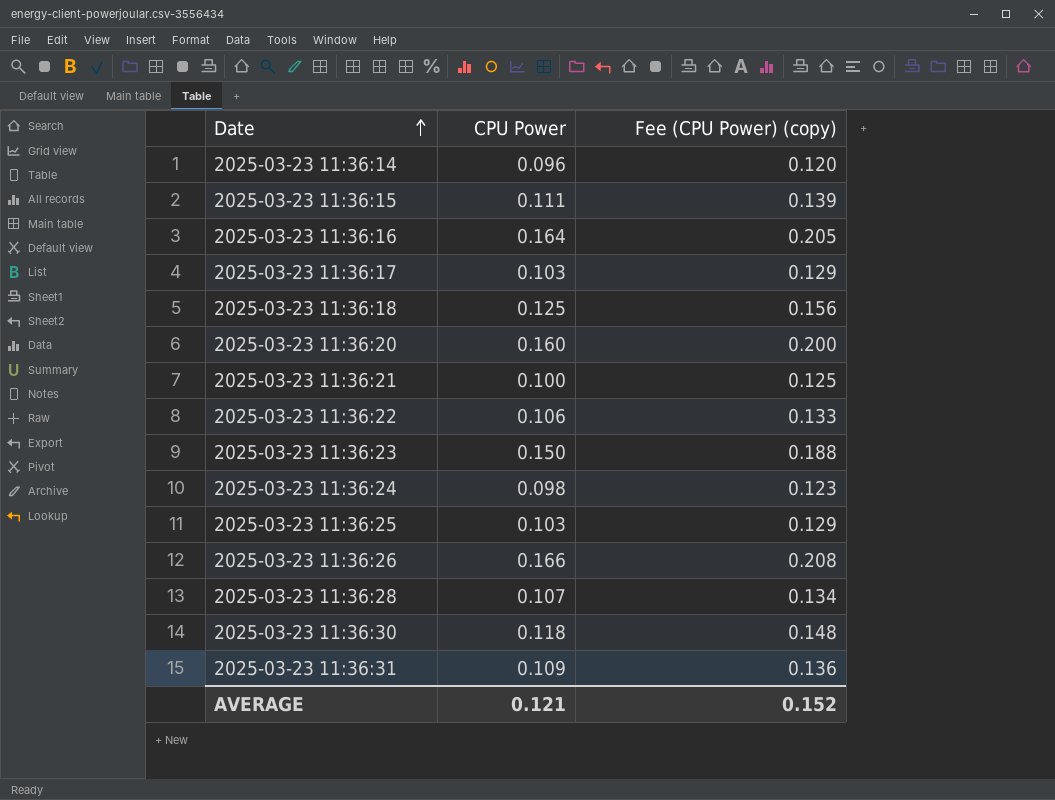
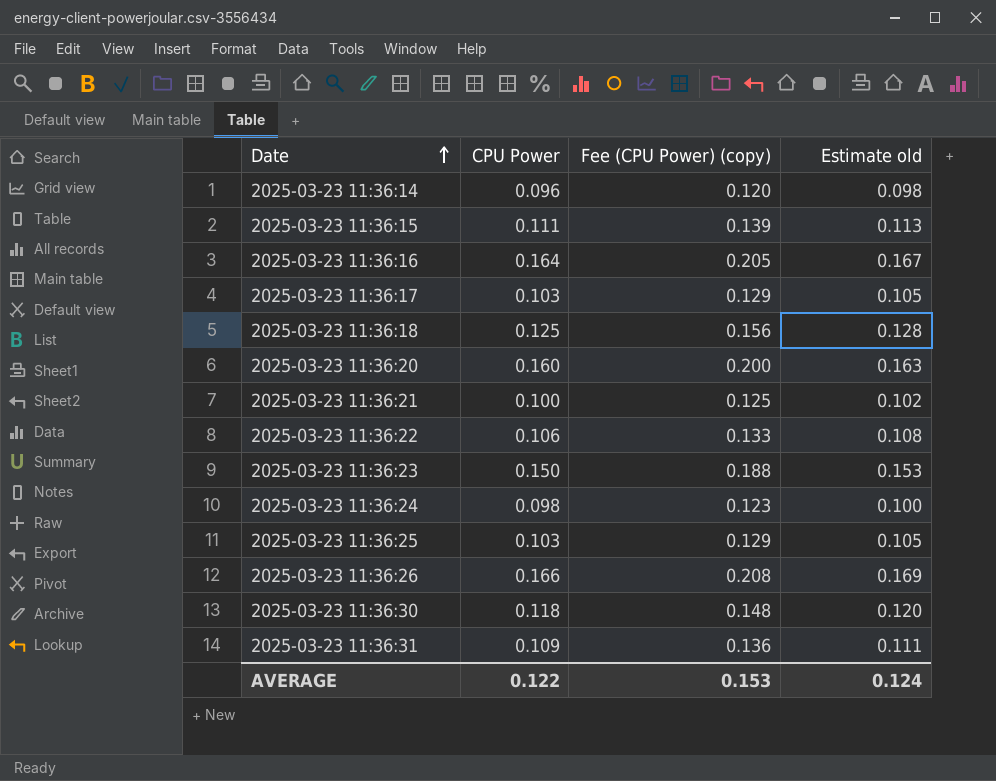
column Estimate old | formula: none -> [CPU Power] * 1.02
row 2025-03-23 11:36:28: 0.107 | 0.134 -> none
AVERAGE | CPU Power: 0.121 -> 0.122
AVERAGE | Fee (CPU Power) (copy): 0.152 -> 0.153

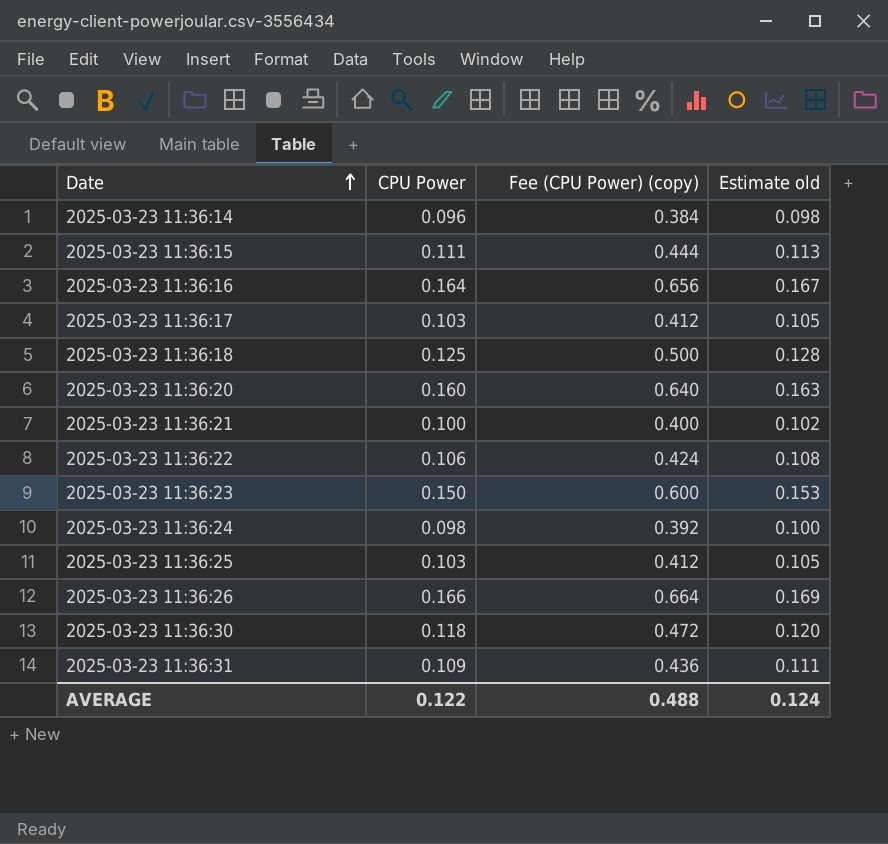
column Fee (CPU Power) (copy) | formula: [CPU Power] * 1.25 -> [CPU Power] * 4
AVERAGE | Fee (CPU Power) (copy): 0.153 -> 0.488

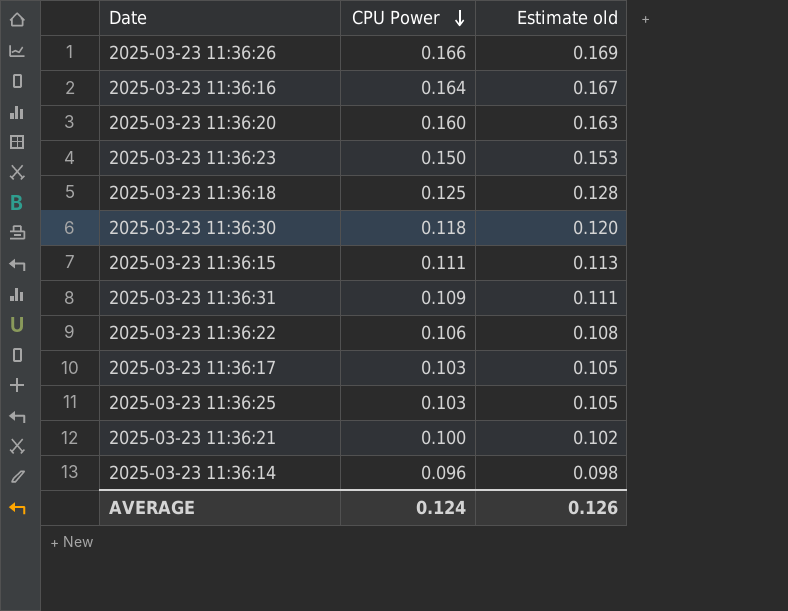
row order: Date ascending -> CPU Power descending
column Fee (CPU Power) (copy) | formula: [CPU Power] * 4 -> none
row 2025-03-23 11:36:24: 0.098 | 0.392 | 0.100 -> none
AVERAGE | CPU Power: 0.122 -> 0.124
AVERAGE | Estimate old: 0.124 -> 0.126

